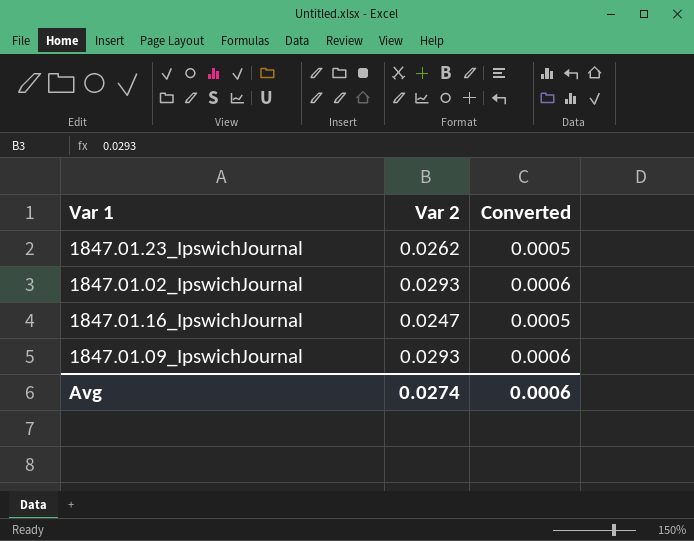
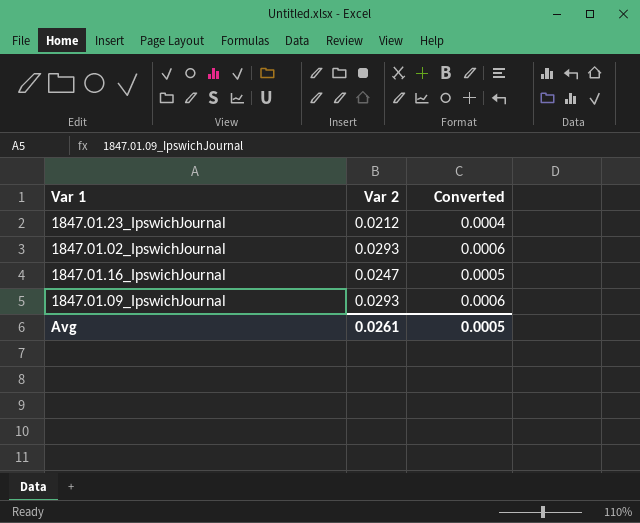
1847.01.23_IpswichJournal | Var 2: 0.0262 -> 0.0212
1847.01.23_IpswichJournal | Converted: 0.0005 -> 0.0004
Avg | Var 2: 0.0274 -> 0.0261
Avg | Converted: 0.0006 -> 0.0005

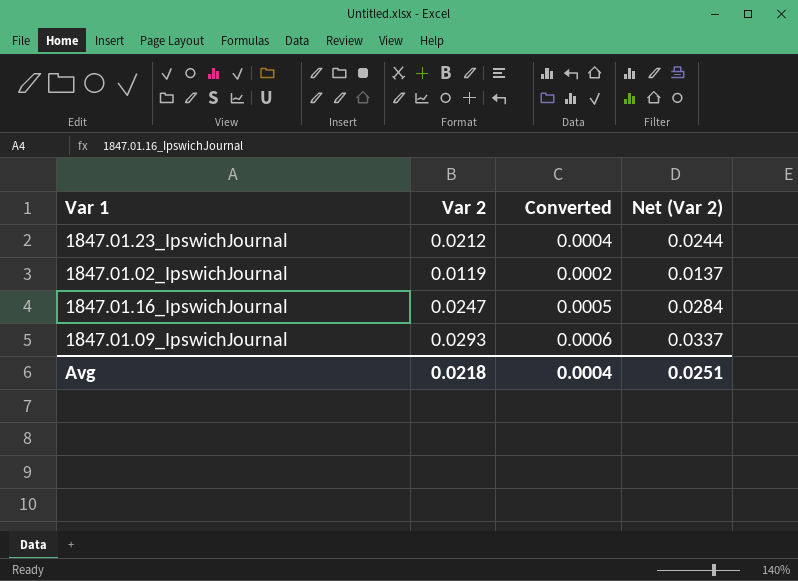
column Net (Var 2) | formula: none -> [Var 2] * 1.15
1847.01.02_IpswichJournal | Var 2: 0.0293 -> 0.0119
1847.01.02_IpswichJournal | Converted: 0.0006 -> 0.0002
Avg | Var 2: 0.0261 -> 0.0218
Avg | Converted: 0.0005 -> 0.0004

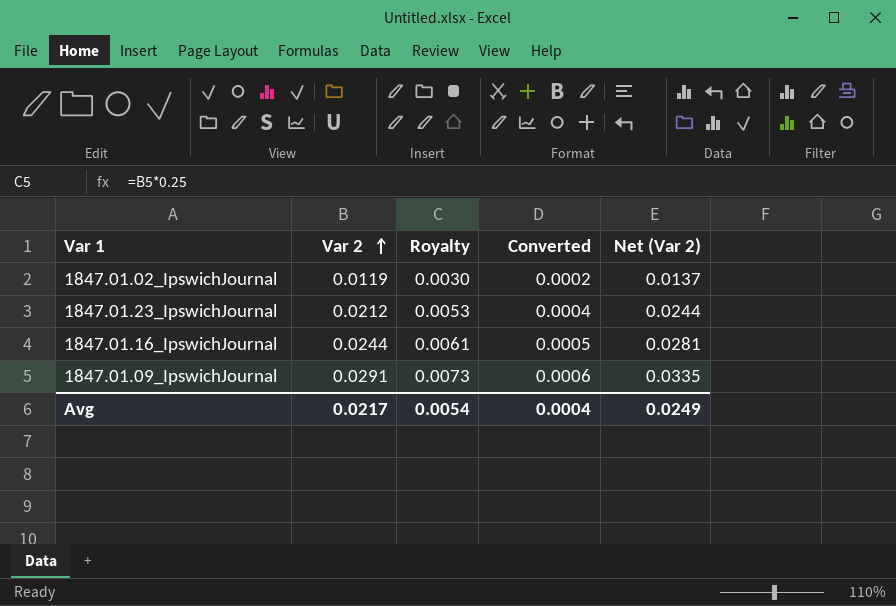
row order: none -> Var 2 ascending
column Royalty | formula: none -> [Var 2] * 0.25
1847.01.16_IpswichJournal | Var 2: 0.0247 -> 0.0244
1847.01.16_IpswichJournal | Net (Var 2): 0.0284 -> 0.0281
1847.01.09_IpswichJournal | Var 2: 0.0293 -> 0.0291
1847.01.09_IpswichJournal | Net (Var 2): 0.0337 -> 0.0335
Avg | Var 2: 0.0218 -> 0.0217
Avg | Net (Var 2): 0.0251 -> 0.0249

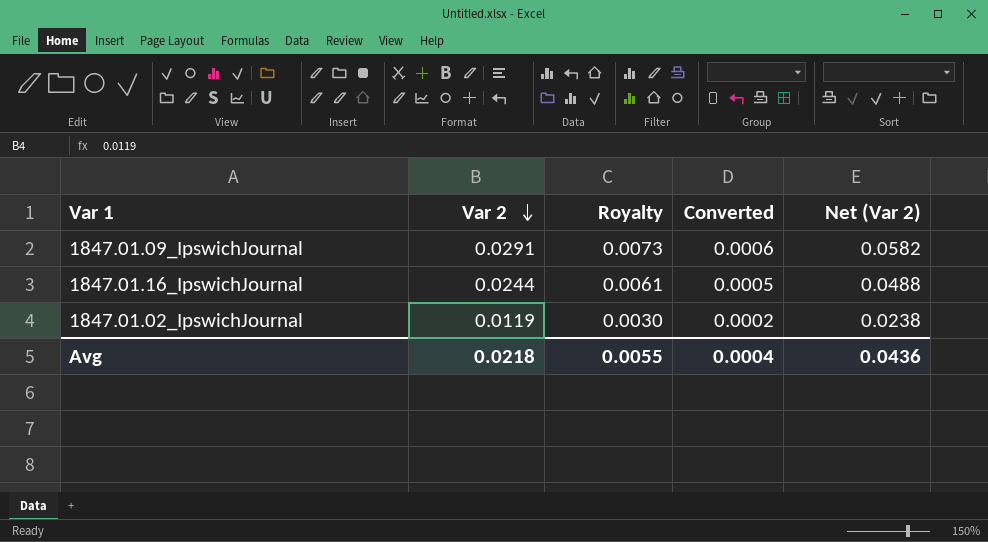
row order: Var 2 ascending -> Var 2 descending
column Net (Var 2) | formula: [Var 2] * 1.15 -> [Var 2] * 2
row 1847.01.23_IpswichJournal: 0.0212 | 0.0053 | 0.0004 | 0.0244 -> none
Avg | Var 2: 0.0217 -> 0.0218
Avg | Royalty: 0.0054 -> 0.0055
Avg | Net (Var 2): 0.0249 -> 0.0436

